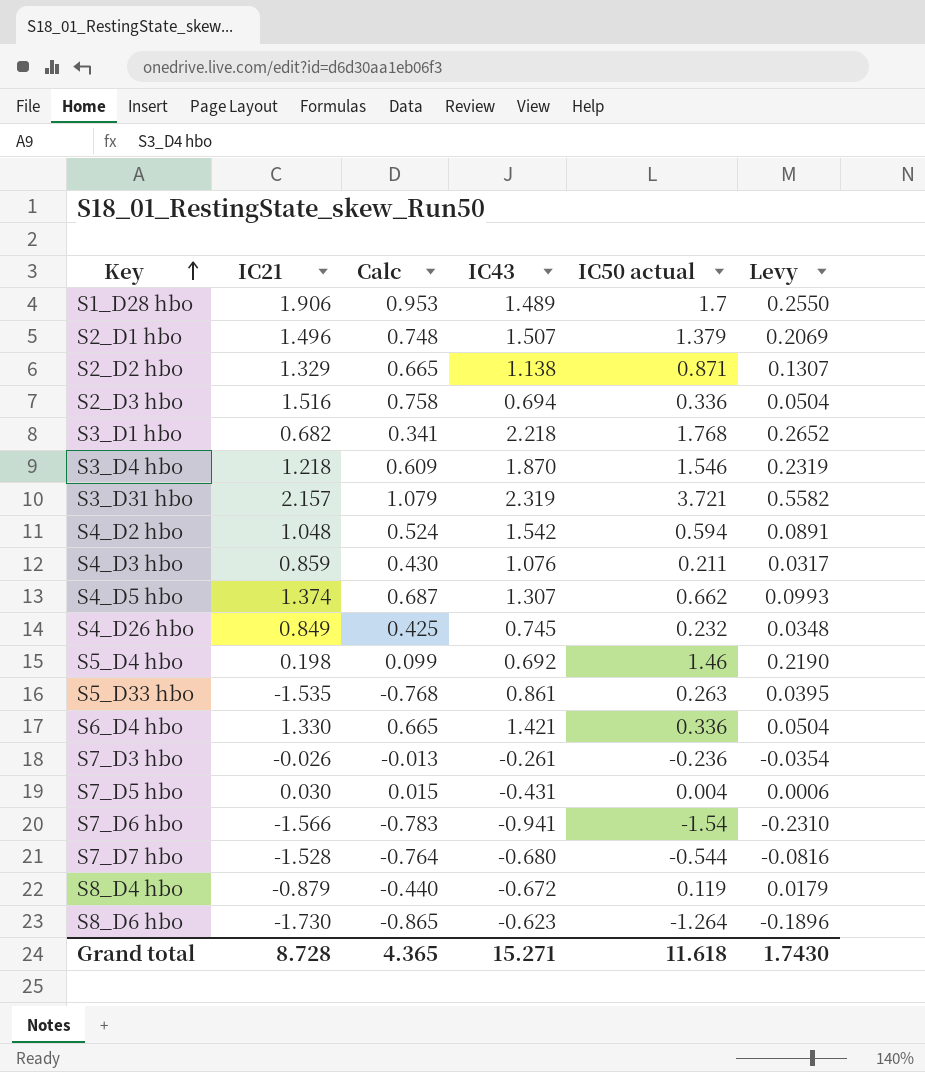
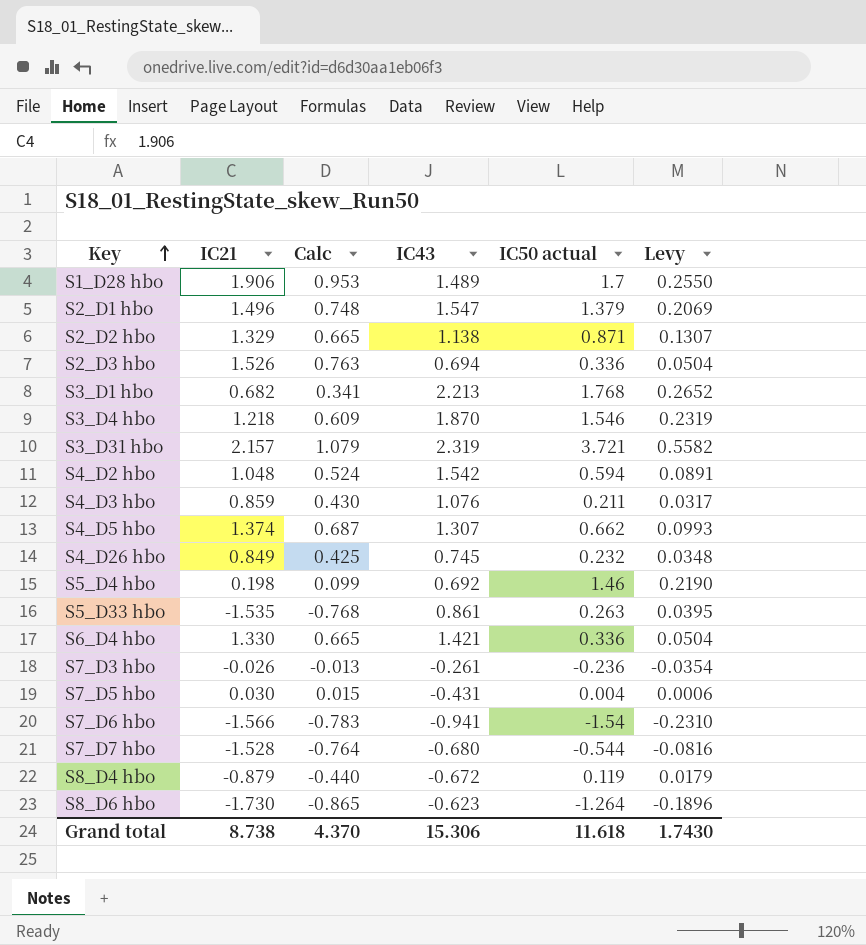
S2_D1 hbo | IC43: 1.507 -> 1.547
S2_D3 hbo | IC21: 1.516 -> 1.526
S2_D3 hbo | Calc: 0.758 -> 0.763
S3_D1 hbo | IC43: 2.218 -> 2.213
Grand total | IC21: 8.728 -> 8.738
Grand total | Calc: 4.365 -> 4.370
Grand total | IC43: 15.271 -> 15.306

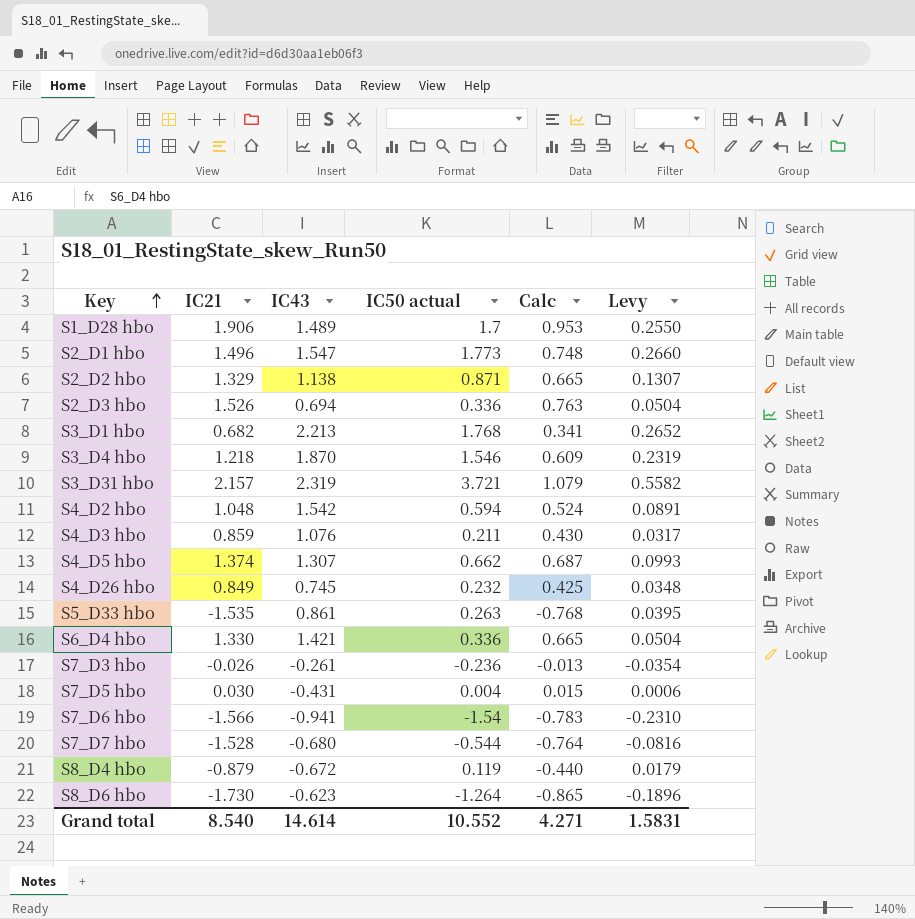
column Calc | position: 3 -> 5
row S5_D4 hbo: 0.198 | 0.099 | 0.692 | 1.46 | 0.2190 -> none
S2_D1 hbo | IC50 actual: 1.379 -> 1.773
S2_D1 hbo | Levy: 0.2069 -> 0.2660
Grand total | IC21: 8.738 -> 8.540
Grand total | IC43: 15.306 -> 14.614
Grand total | IC50 actual: 11.618 -> 10.552
Grand total | Calc: 4.370 -> 4.271
Grand total | Levy: 1.7430 -> 1.5831

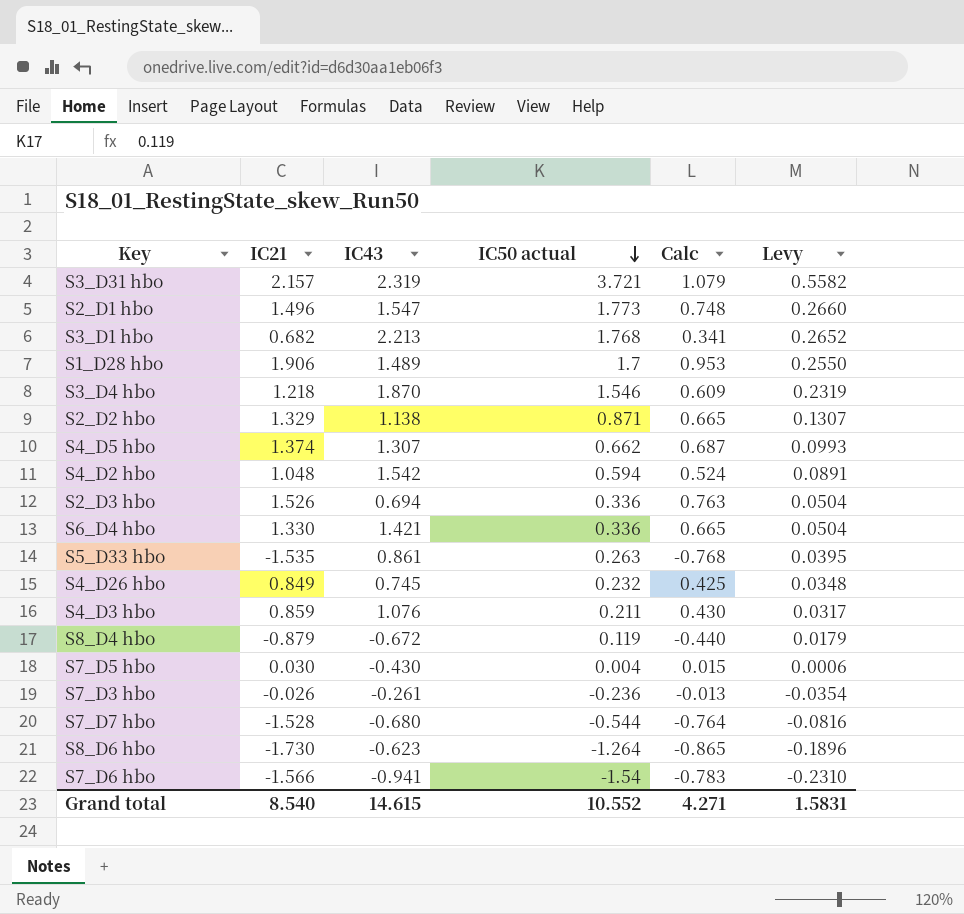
row order: Key ascending -> IC50 actual descending
S7_D5 hbo | IC43: -0.431 -> -0.430
Grand total | IC43: 14.614 -> 14.615

